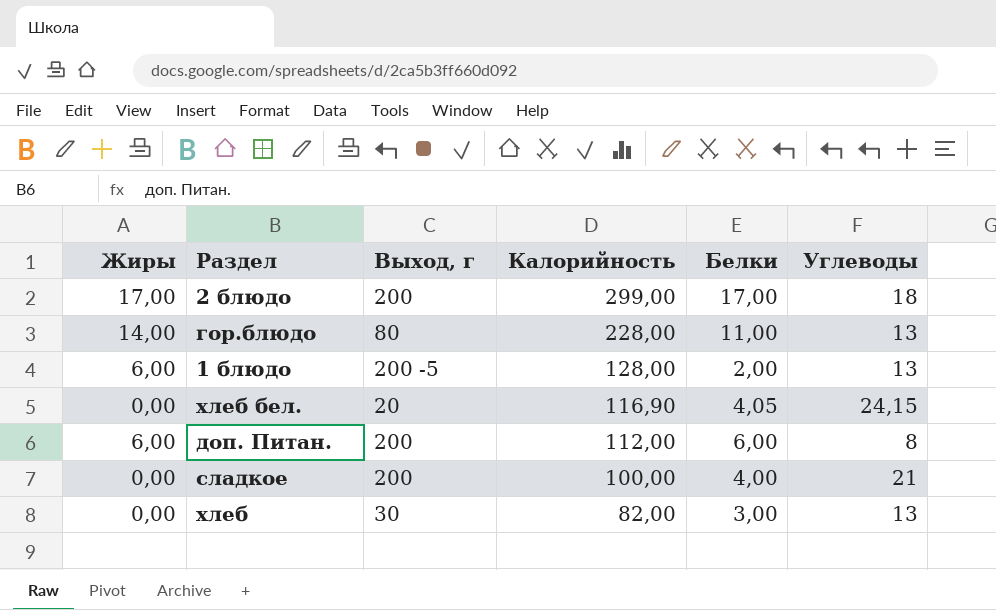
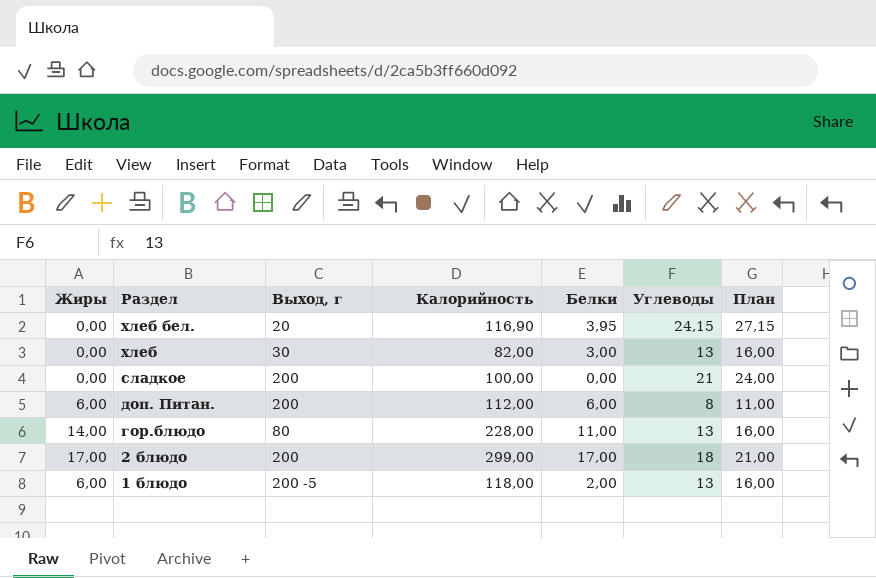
row order: Калорийность descending -> Раздел descending
column План | formula: none -> [Углеводы] + 3
хлеб бел. | Белки: 4,05 -> 3,95
сладкое | Белки: 4,00 -> 0,00
1 блюдо | Калорийность: 128,00 -> 118,00

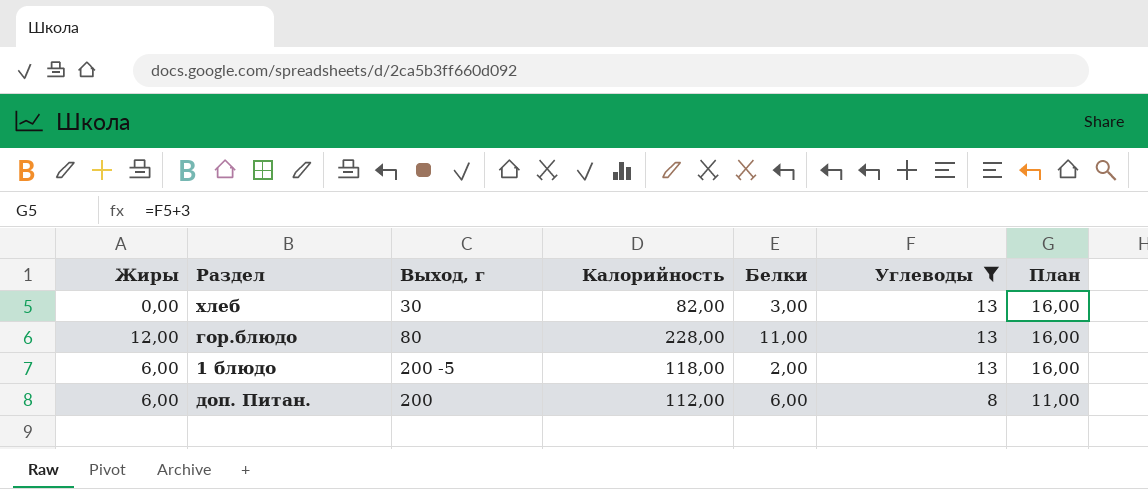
filter: none -> Углеводы <= 13
row order: Раздел descending -> Углеводы descending
гор.блюдо | Жиры: 14,00 -> 12,00

